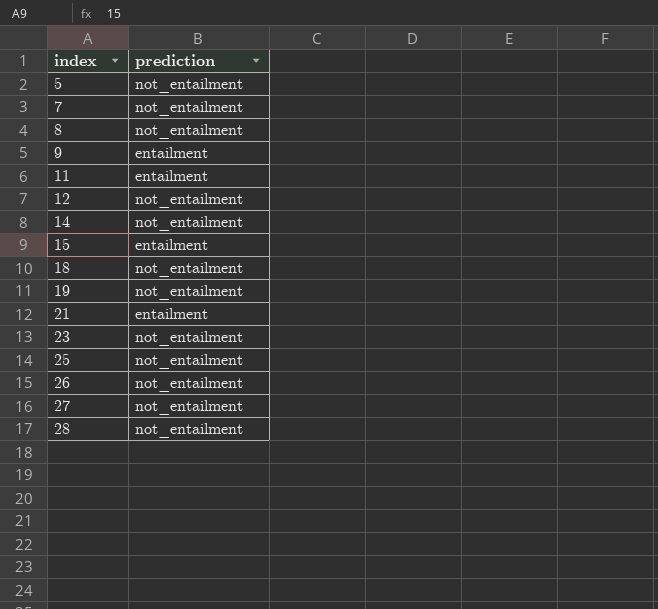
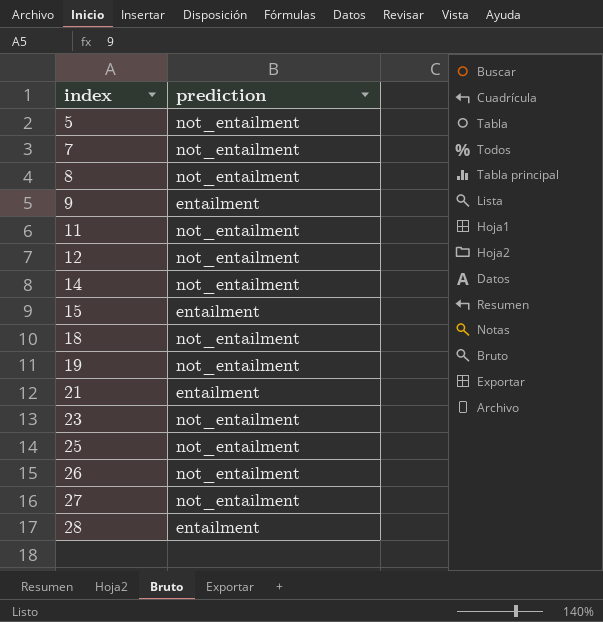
11 | prediction: entailment -> not_entailment
28 | prediction: not_entailment -> entailment

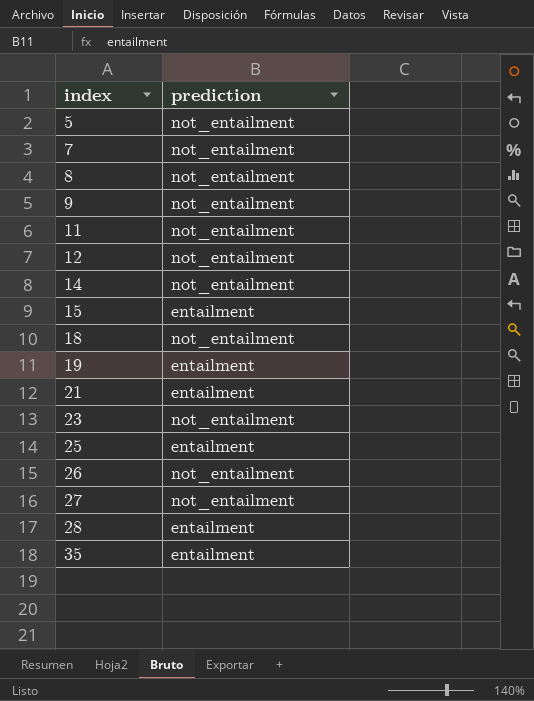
9 | prediction: entailment -> not_entailment
19 | prediction: not_entailment -> entailment
25 | prediction: not_entailment -> entailment
row 35: none -> entailment

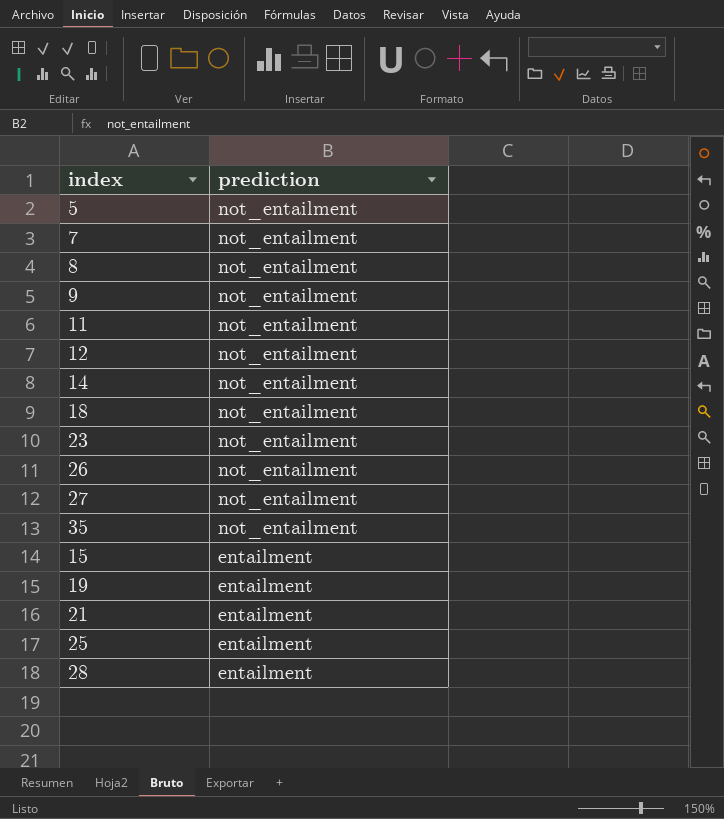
row order: index ascending -> prediction descending
35 | prediction: entailment -> not_entailment

